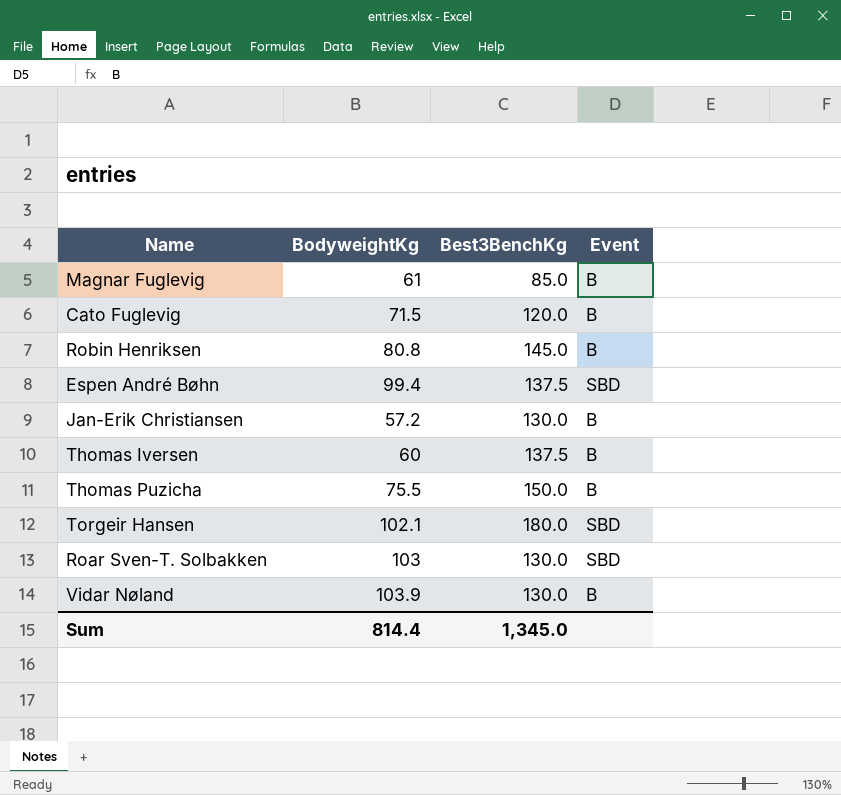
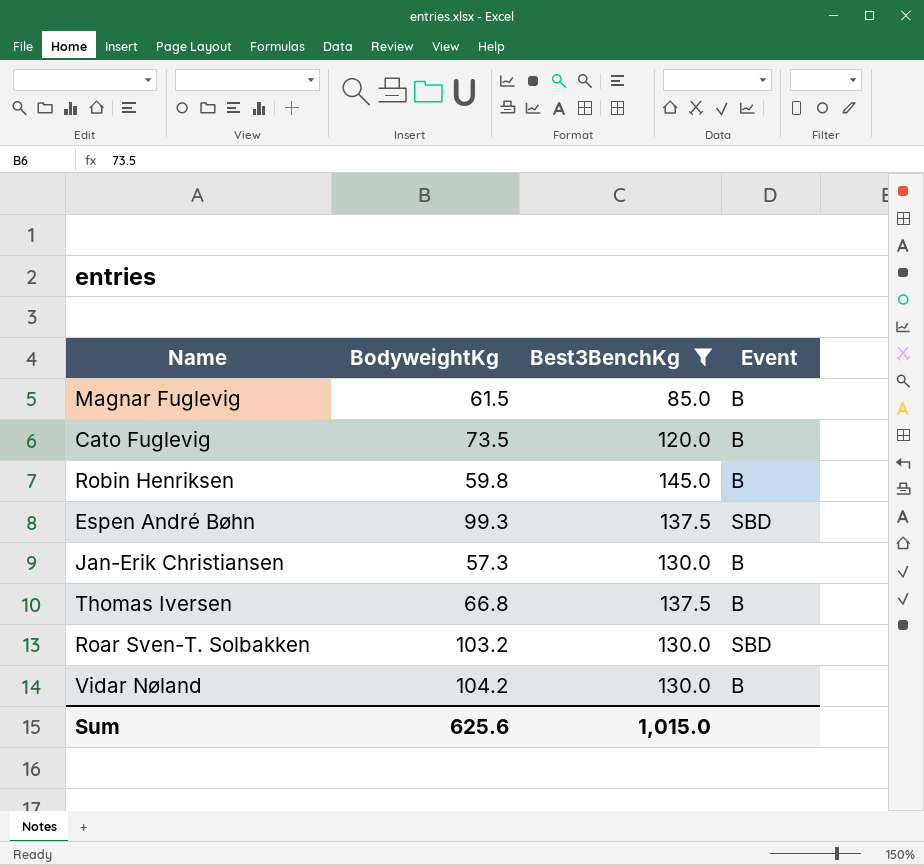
filter: none -> Best3BenchKg <= 145.0
Magnar Fuglevig | BodyweightKg: 61 -> 61.5
Cato Fuglevig | BodyweightKg: 71.5 -> 73.5
Robin Henriksen | BodyweightKg: 80.8 -> 59.8
Espen André Bøhn | BodyweightKg: 99.4 -> 99.3
Jan-Erik Christiansen | BodyweightKg: 57.2 -> 57.3
Thomas Iversen | BodyweightKg: 60 -> 66.8
Roar Sven-T. Solbakken | BodyweightKg: 103 -> 103.2
Vidar Nøland | BodyweightKg: 103.9 -> 104.2
Sum | BodyweightKg: 814.4 -> 625.6
Sum | Best3BenchKg: 1,345.0 -> 1,015.0

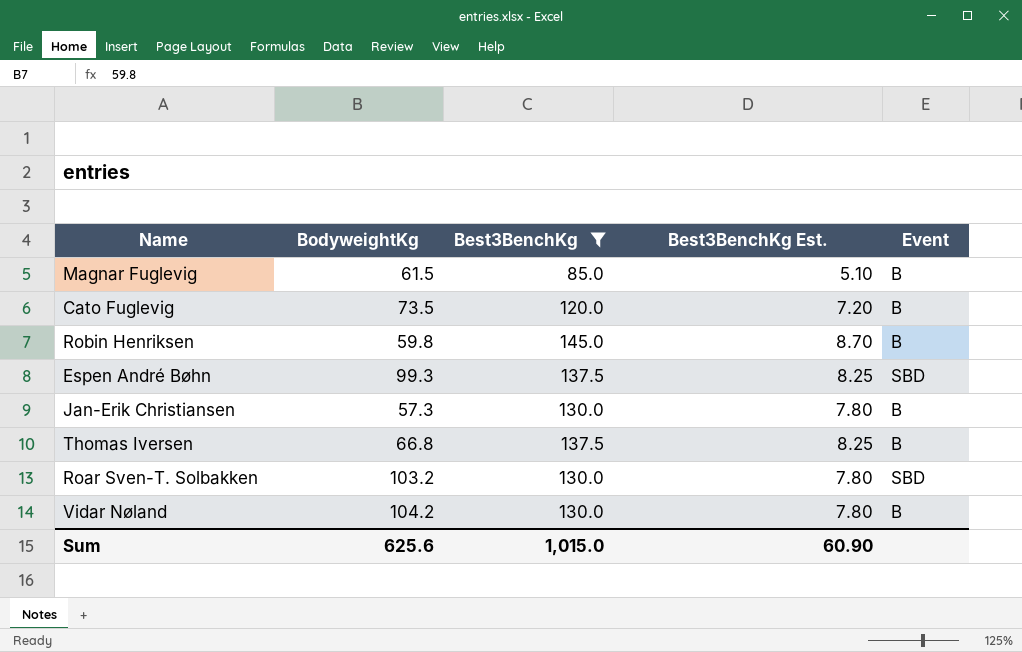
column Best3BenchKg Est. | formula: none -> [Best3BenchKg] * 0.06

